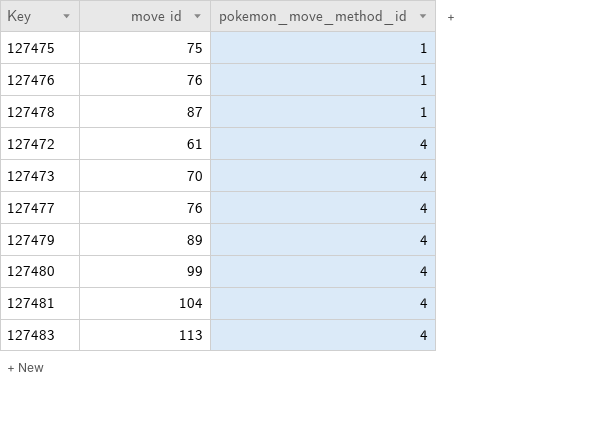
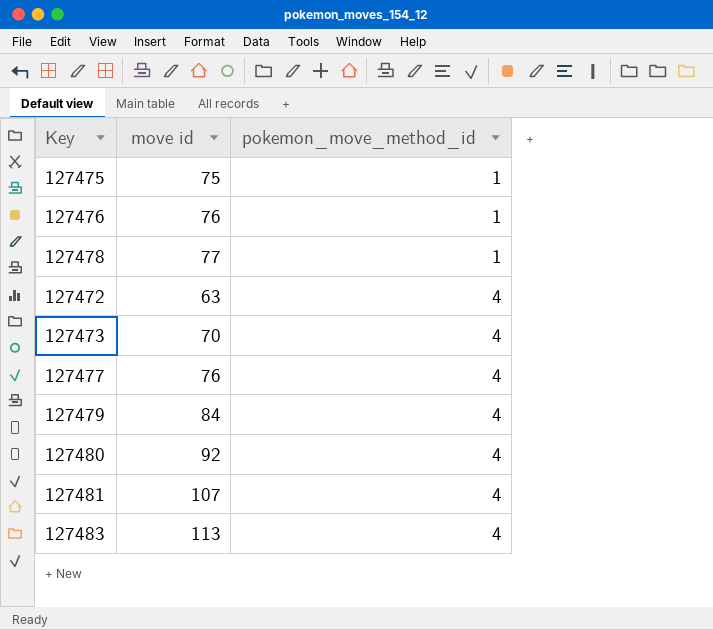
127478 | move id: 87 -> 77
127472 | move id: 61 -> 63
127479 | move id: 89 -> 84
127480 | move id: 99 -> 92
127481 | move id: 104 -> 107

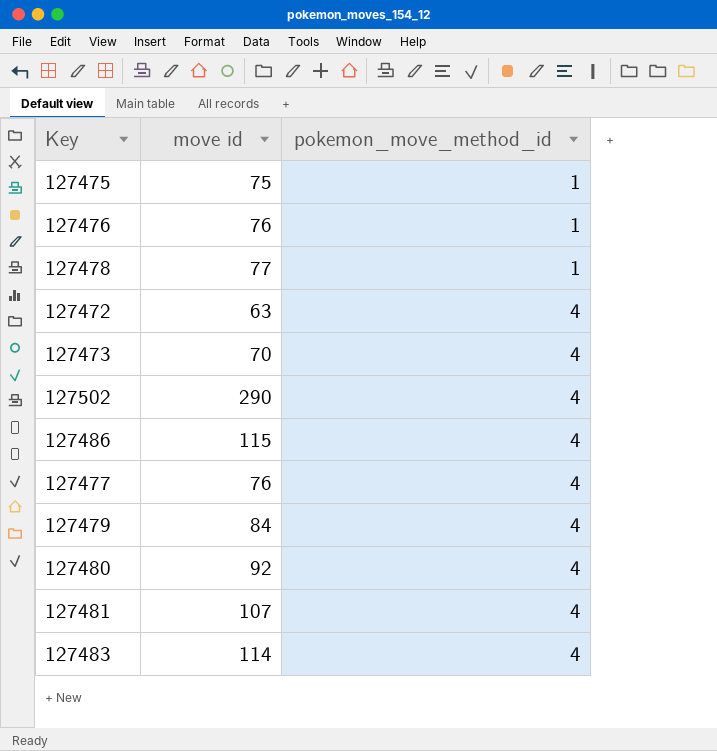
row 127502: none -> 290 | 4
row 127486: none -> 115 | 4
127483 | move id: 113 -> 114

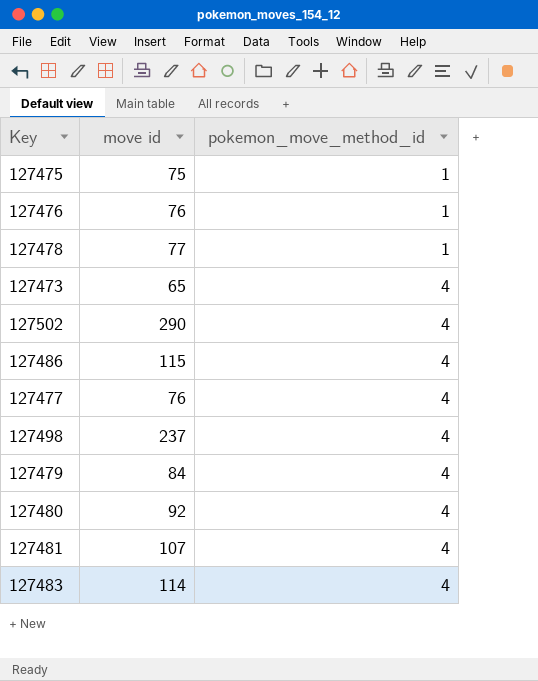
row 127472: 63 | 4 -> none
127473 | move id: 70 -> 65
row 127498: none -> 237 | 4

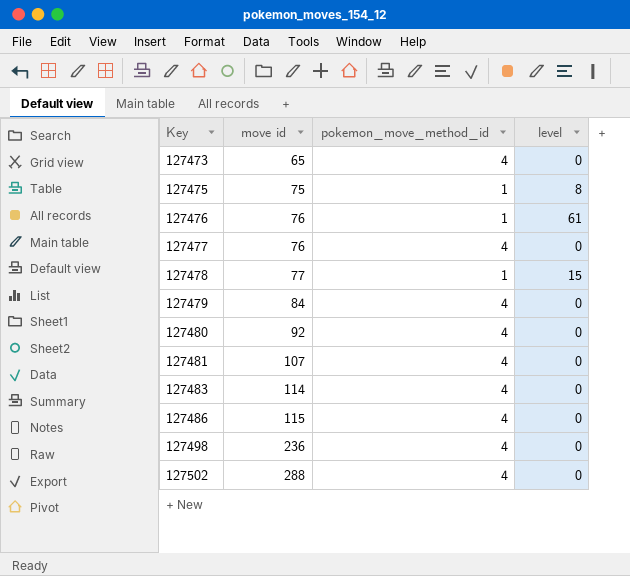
row order: pokemon_move_method_id ascending -> Key ascending
column level | position: none -> 4
127498 | move id: 237 -> 236
127502 | move id: 290 -> 288

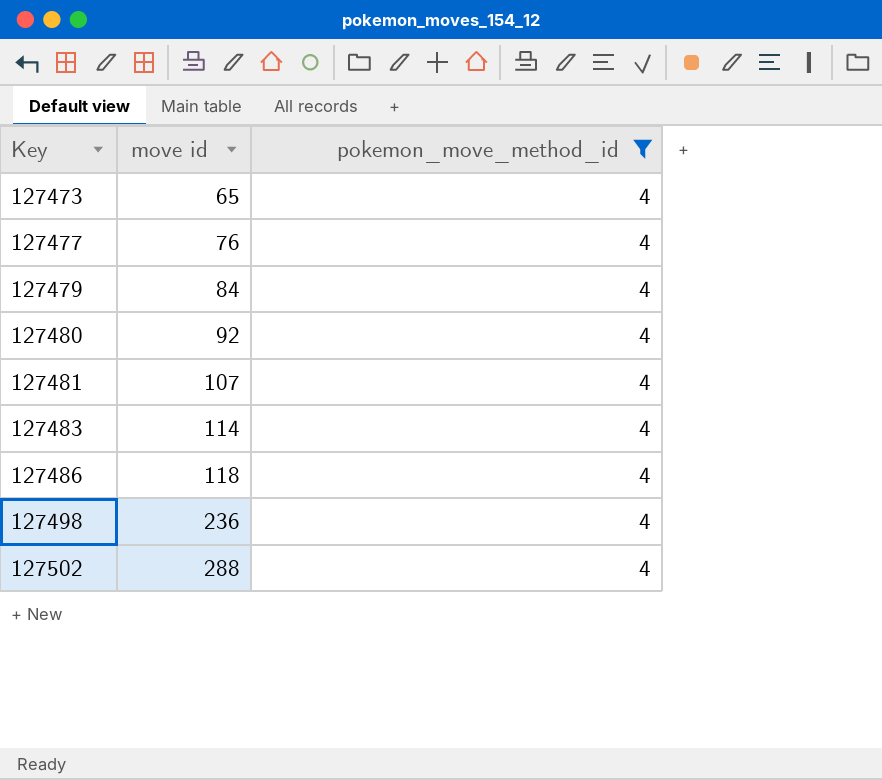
filter: none -> pokemon_move_method_id = 4
column level | position: 4 -> none
127486 | move id: 115 -> 118

